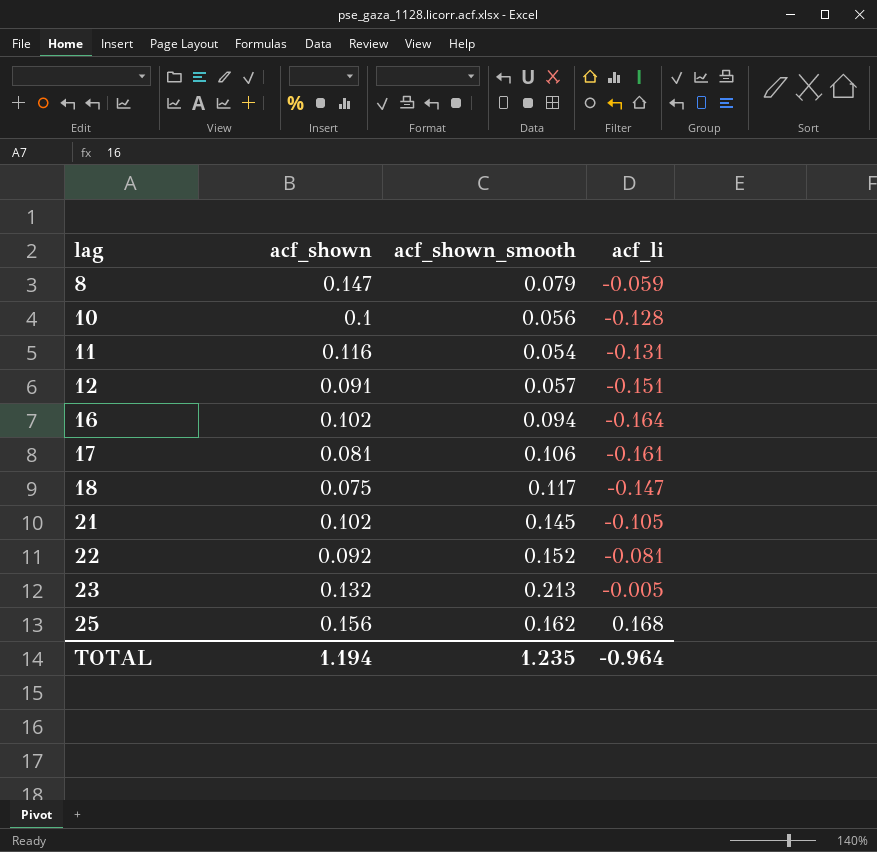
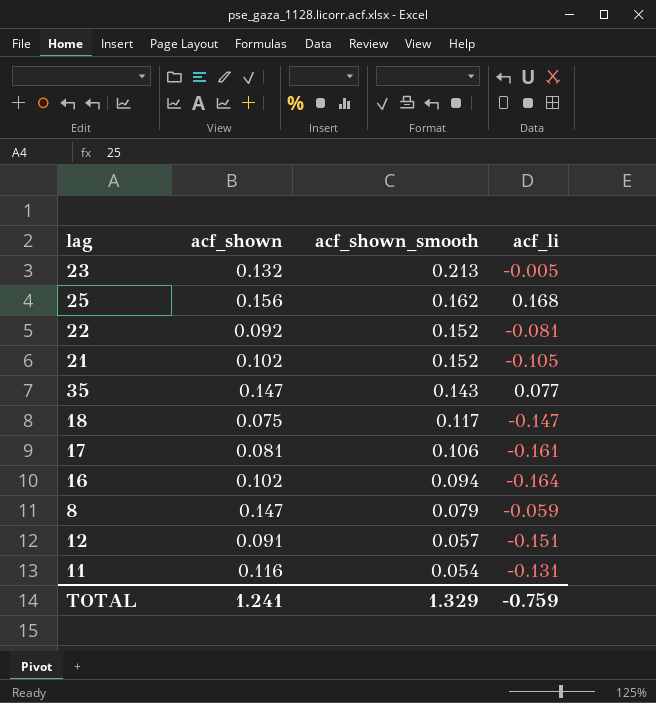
row order: lag ascending -> acf_shown_smooth descending
row 10: 0.1 | 0.056 | -0.128 -> none
21 | acf_shown_smooth: 0.145 -> 0.152
row 35: none -> 0.147 | 0.143 | 0.077
TOTAL | acf_shown: 1.194 -> 1.241
TOTAL | acf_shown_smooth: 1.235 -> 1.329
TOTAL | acf_li: -0.964 -> -0.759

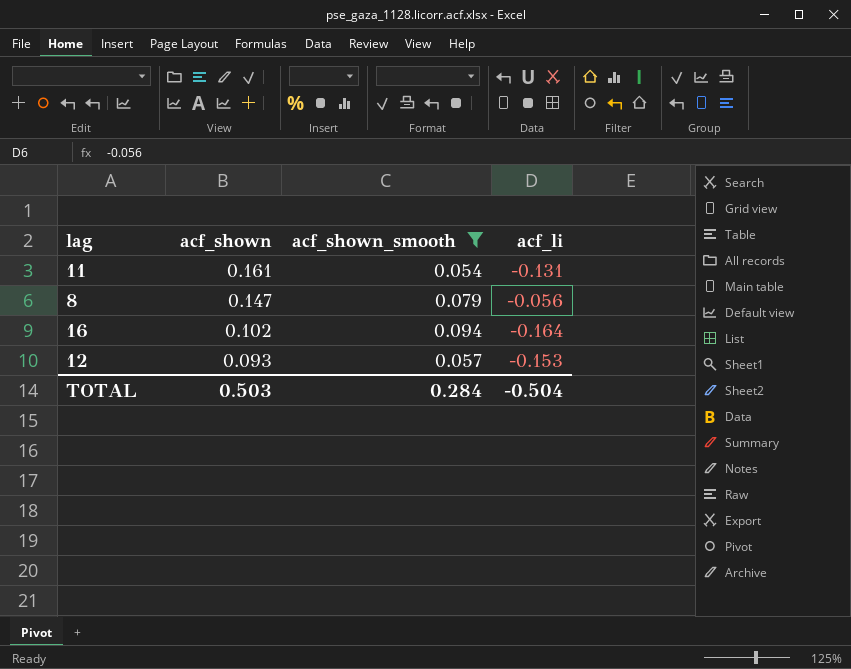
filter: none -> acf_shown_smooth <= 0.094
row order: acf_shown_smooth descending -> acf_shown descending
11 | acf_shown: 0.116 -> 0.161
8 | acf_li: -0.059 -> -0.056
12 | acf_shown: 0.091 -> 0.093
12 | acf_li: -0.151 -> -0.153
TOTAL | acf_shown: 1.241 -> 0.503
TOTAL | acf_shown_smooth: 1.329 -> 0.284
TOTAL | acf_li: -0.759 -> -0.504

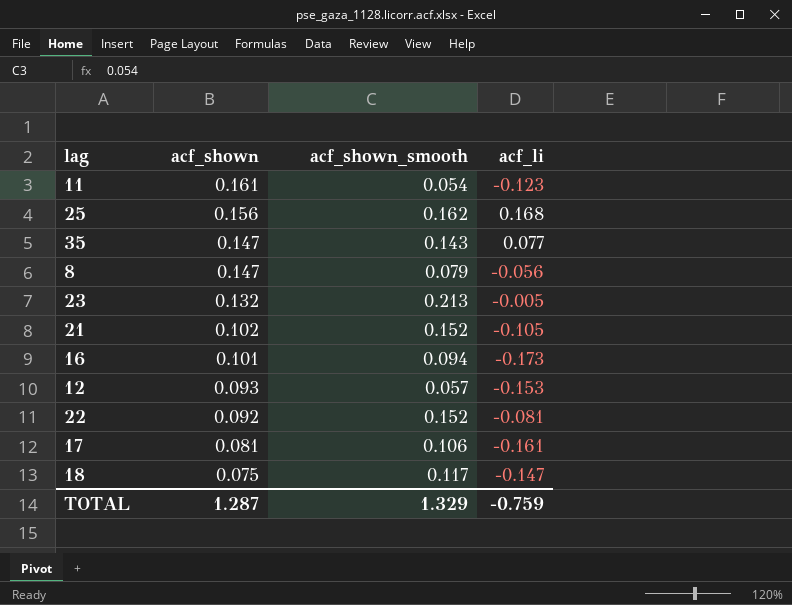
filter: acf_shown_smooth <= 0.094 -> none
11 | acf_li: -0.131 -> -0.123
16 | acf_shown: 0.102 -> 0.101
16 | acf_li: -0.164 -> -0.173
TOTAL | acf_shown: 0.503 -> 1.287
TOTAL | acf_shown_smooth: 0.284 -> 1.329
TOTAL | acf_li: -0.504 -> -0.759

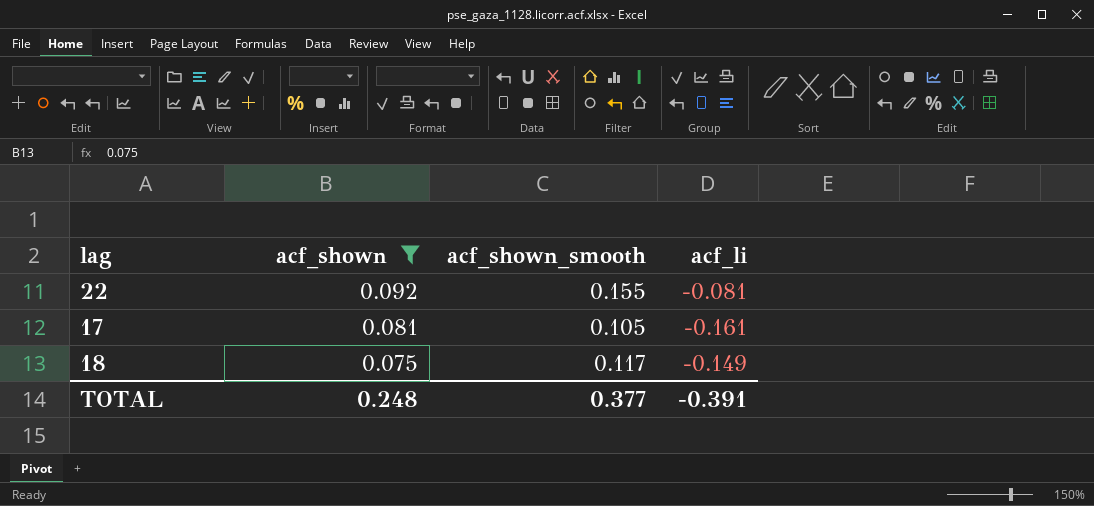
filter: none -> acf_shown <= 0.092
22 | acf_shown_smooth: 0.152 -> 0.155
17 | acf_shown_smooth: 0.106 -> 0.105
18 | acf_li: -0.147 -> -0.149
TOTAL | acf_shown: 1.287 -> 0.248
TOTAL | acf_shown_smooth: 1.329 -> 0.377
TOTAL | acf_li: -0.759 -> -0.391

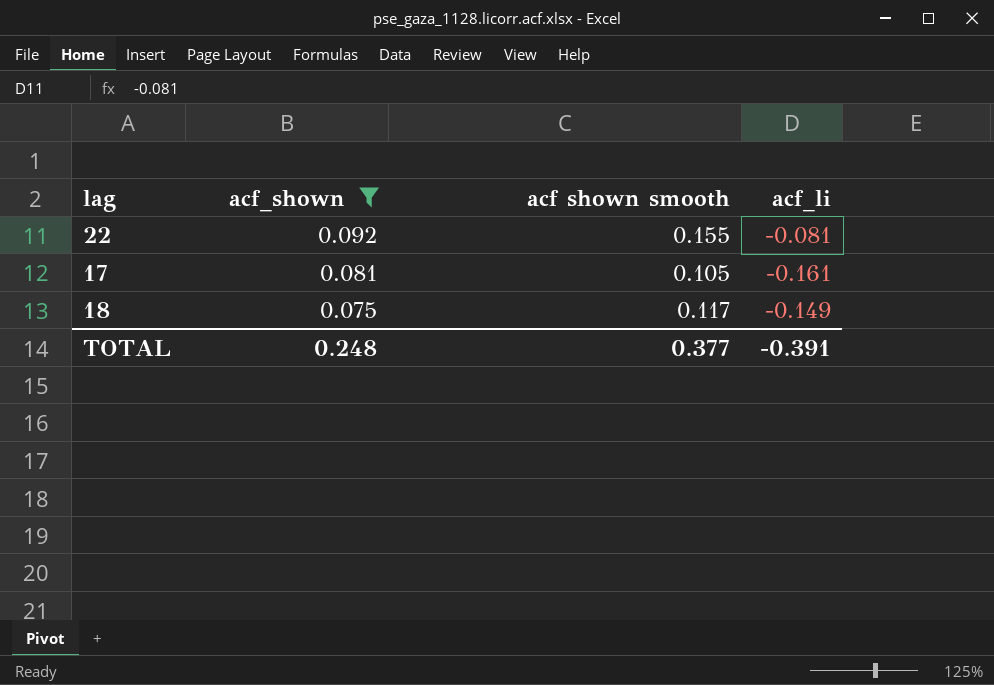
column name: acf_shown_smooth -> acf shown smooth

